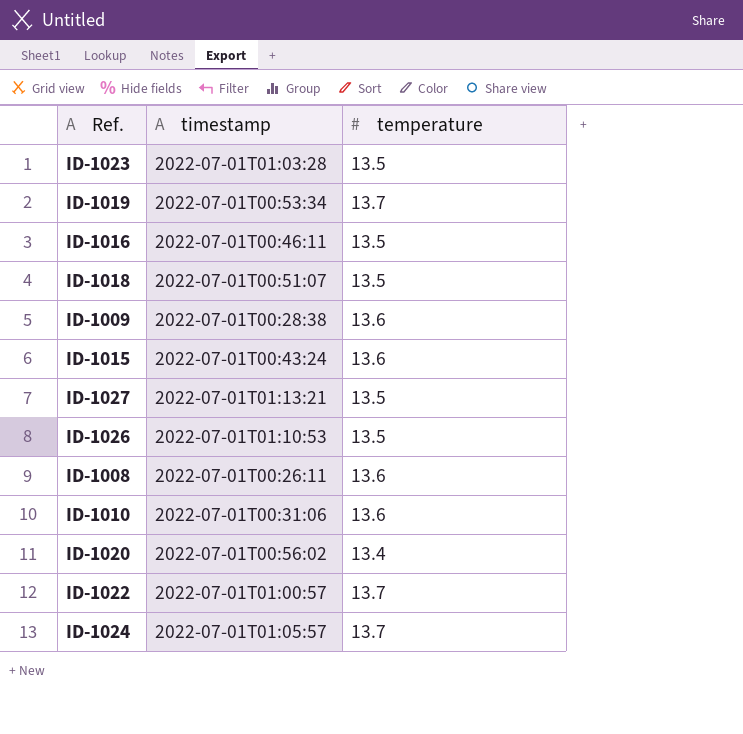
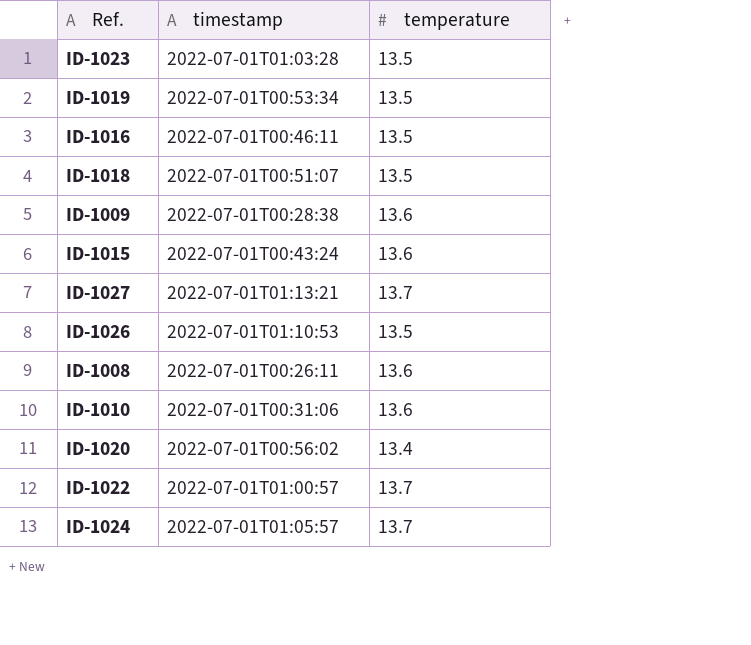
ID-1019 | temperature: 13.7 -> 13.5
ID-1027 | temperature: 13.5 -> 13.7

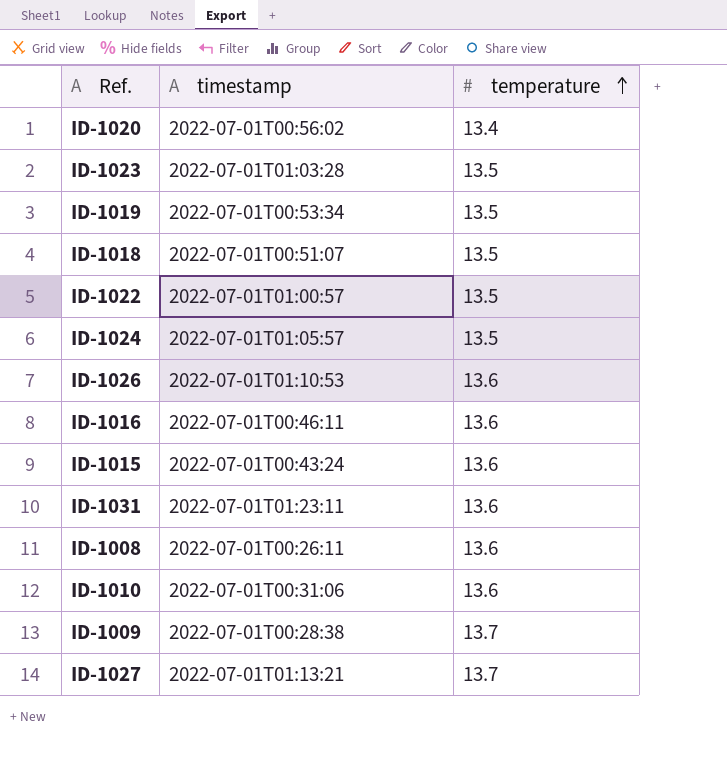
row order: none -> temperature ascending
ID-1022 | temperature: 13.7 -> 13.5
ID-1024 | temperature: 13.7 -> 13.5
ID-1026 | temperature: 13.5 -> 13.6
ID-1016 | temperature: 13.5 -> 13.6
row ID-1031: none -> 2022-07-01T01:23:11 | 13.6
ID-1009 | temperature: 13.6 -> 13.7

